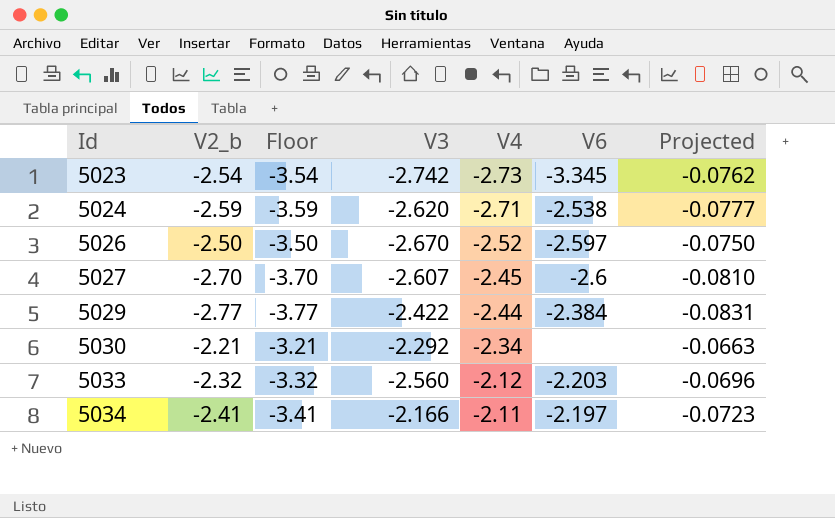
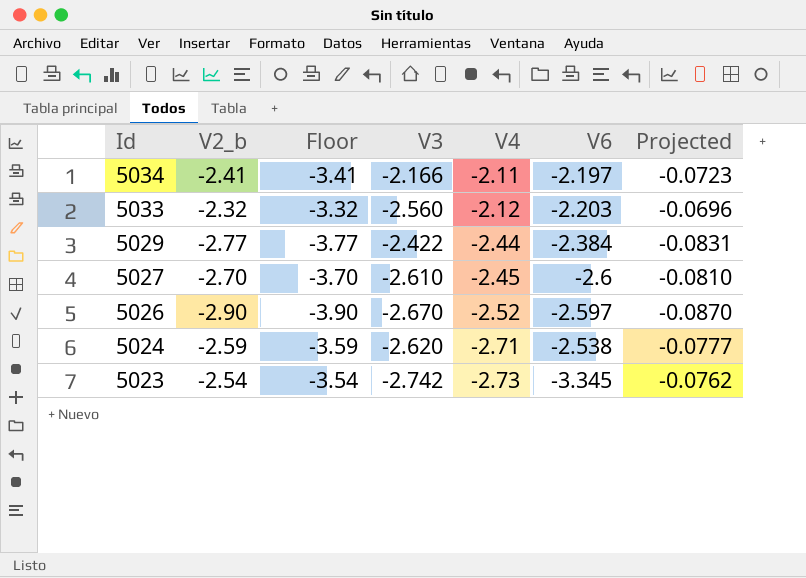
row order: Id ascending -> Id descending
row 5030: -2.21 | -3.21 | -2.292 | -2.34 | none | -0.0663 -> none
5027 | V3: -2.607 -> -2.610
5026 | V2_b: -2.50 -> -2.90
5026 | Floor: -3.50 -> -3.90
5026 | Projected: -0.0750 -> -0.0870

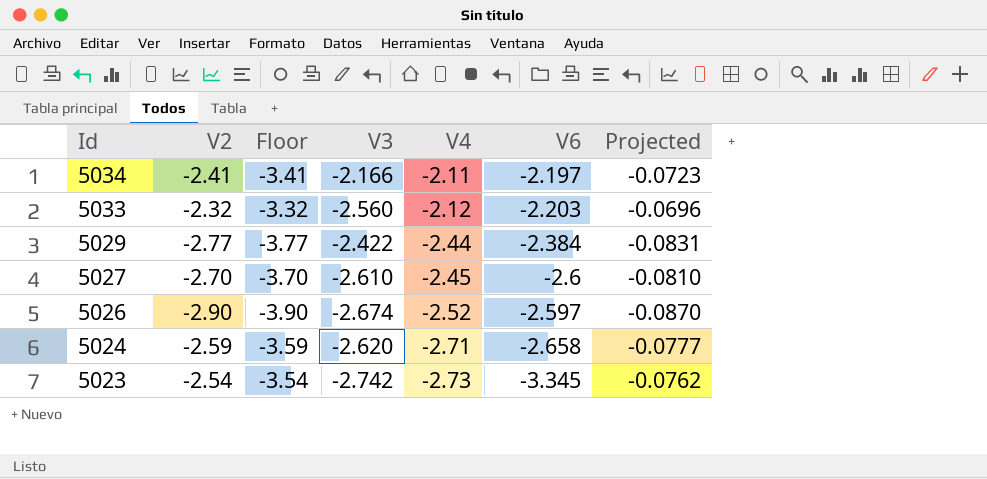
column name: V2_b -> V2
5026 | V3: -2.670 -> -2.674
5024 | V6: -2.538 -> -2.658

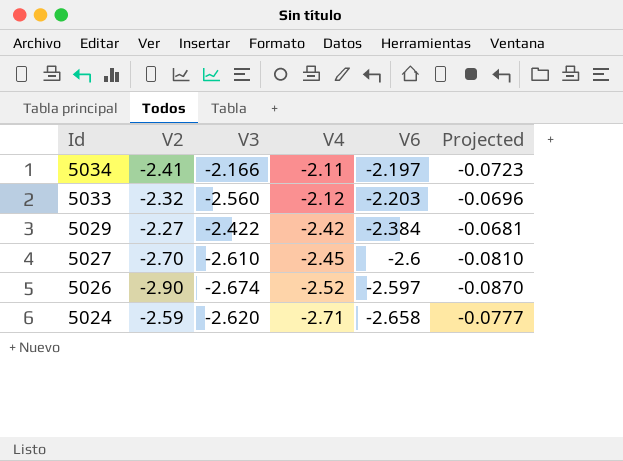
column Floor | formula: [V2] - 1 -> none
row 5023: -2.54 | -3.54 | -2.742 | -2.73 | -3.345 | -0.0762 -> none
5029 | V2: -2.77 -> -2.27
5029 | V4: -2.44 -> -2.42
5029 | Projected: -0.0831 -> -0.0681

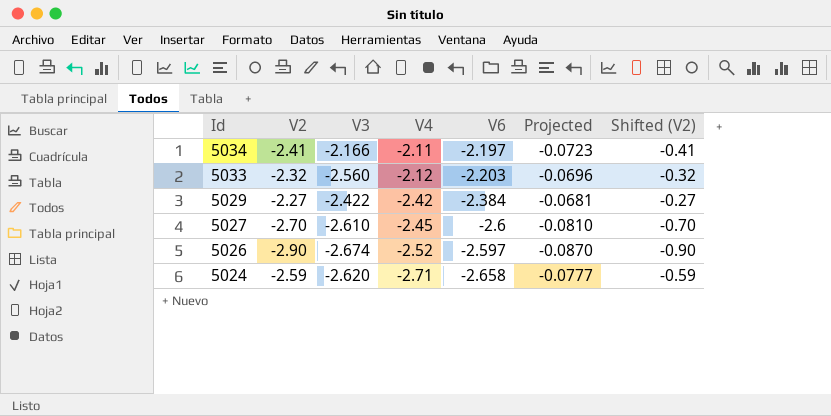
column Shifted (V2) | formula: none -> [V2] + 2

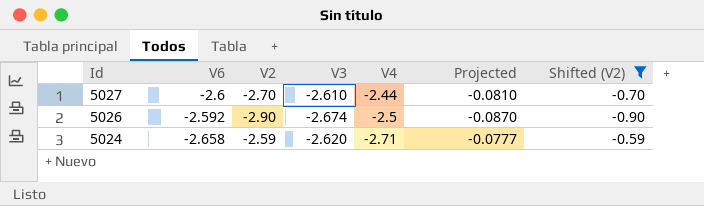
filter: none -> Shifted (V2) <= -0.59
column V6 | position: 5 -> 2
5027 | V4: -2.45 -> -2.44
5026 | V6: -2.597 -> -2.592
5026 | V4: -2.52 -> -2.5

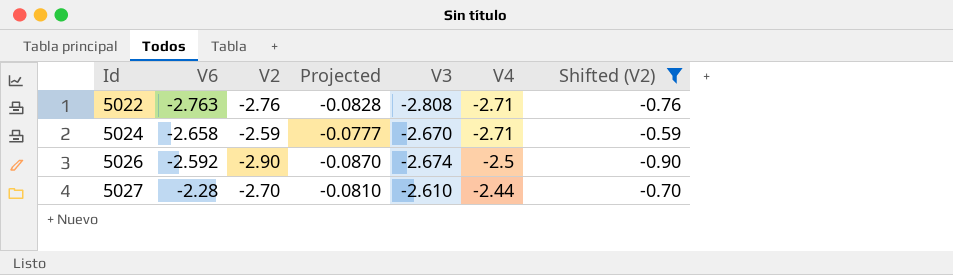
row order: Id descending -> Id ascending
column Projected | position: 6 -> 4
row 5022: none -> -2.763 | -2.76 | -0.0828 | -2.808 | -2.71 | -0.76
5024 | V3: -2.620 -> -2.670
5027 | V6: -2.6 -> -2.28

